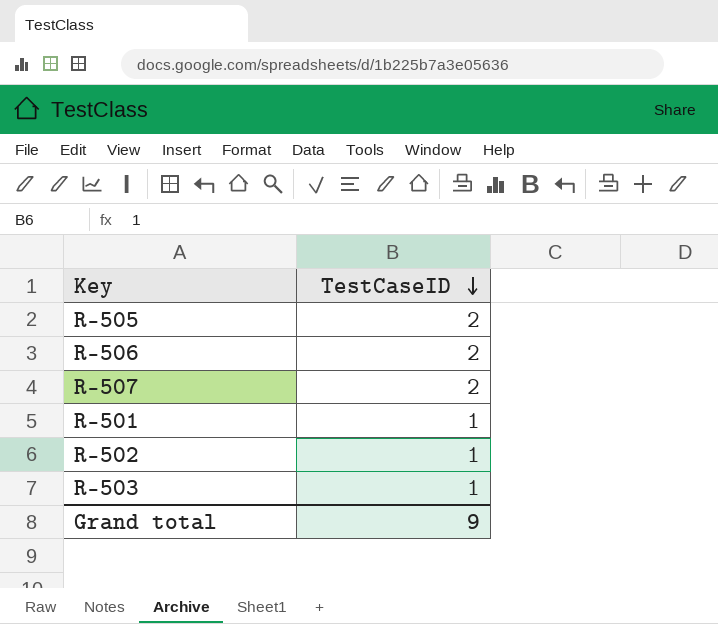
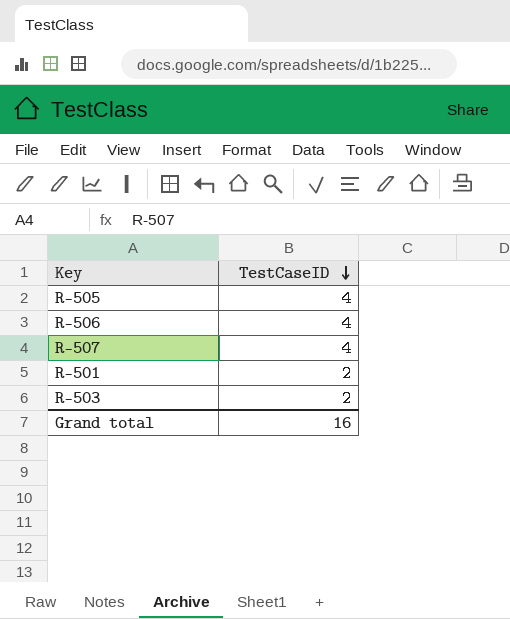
row R-502: 1 -> none
R-505 | TestCaseID: 2 -> 4
R-506 | TestCaseID: 2 -> 4
R-507 | TestCaseID: 2 -> 4
R-501 | TestCaseID: 1 -> 2
R-503 | TestCaseID: 1 -> 2
Grand total | TestCaseID: 9 -> 16

